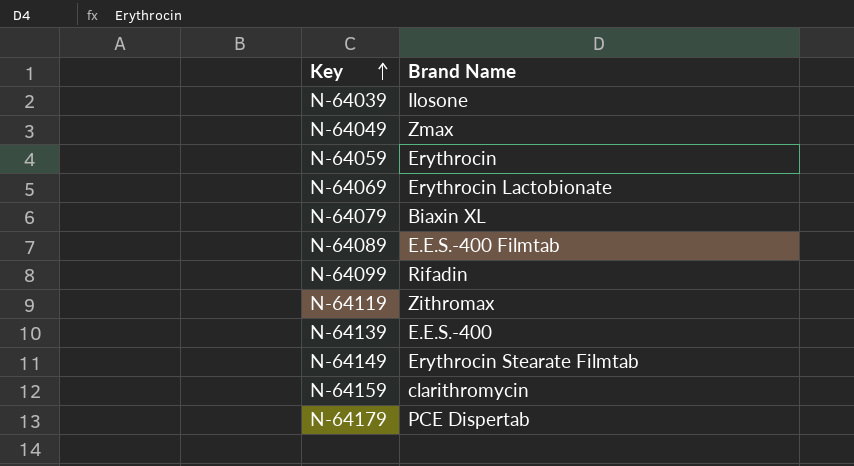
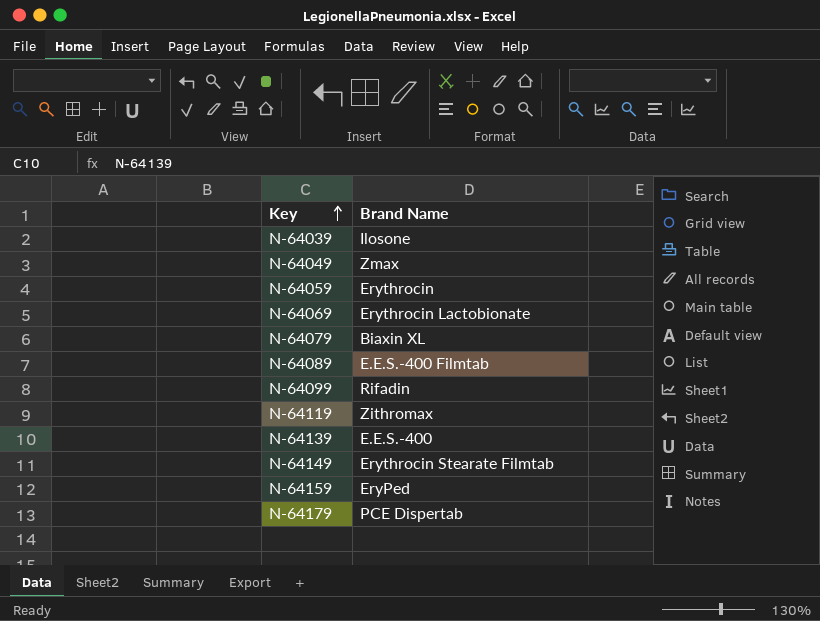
N-64159 | Brand Name: clarithromycin -> EryPed

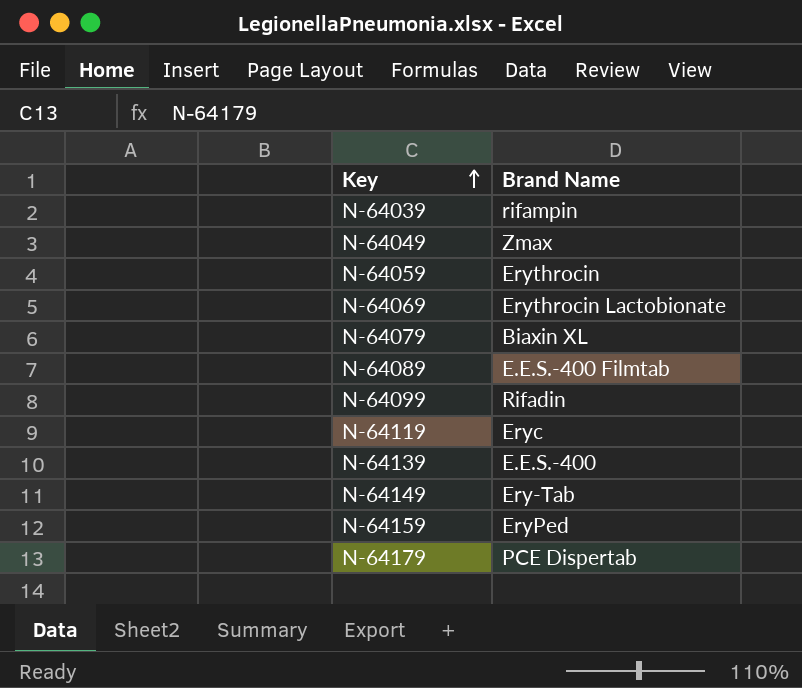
N-64039 | Brand Name: Ilosone -> rifampin
N-64119 | Brand Name: Zithromax -> Eryc
N-64149 | Brand Name: Erythrocin Stearate Filmtab -> Ery-Tab

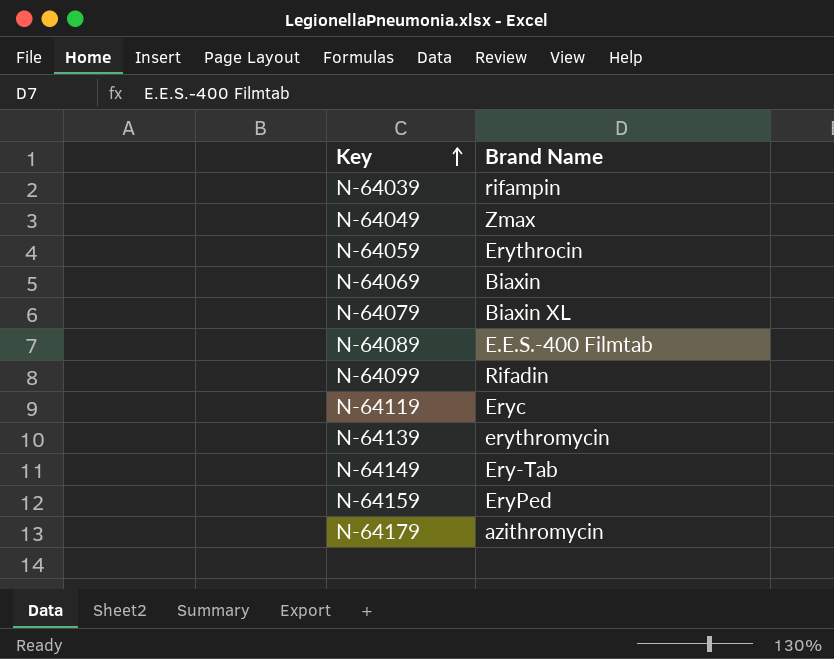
N-64069 | Brand Name: Erythrocin Lactobionate -> Biaxin
N-64139 | Brand Name: E.E.S.-400 -> erythromycin
N-64179 | Brand Name: PCE Dispertab -> azithromycin

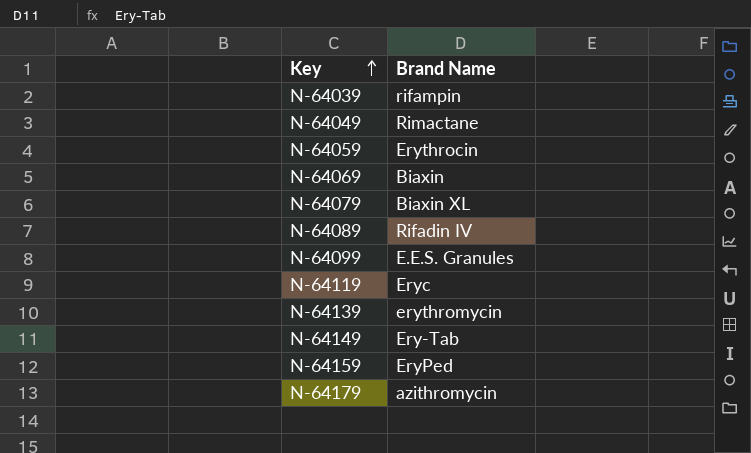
N-64049 | Brand Name: Zmax -> Rimactane
N-64089 | Brand Name: E.E.S.-400 Filmtab -> Rifadin IV
N-64099 | Brand Name: Rifadin -> E.E.S. Granules

